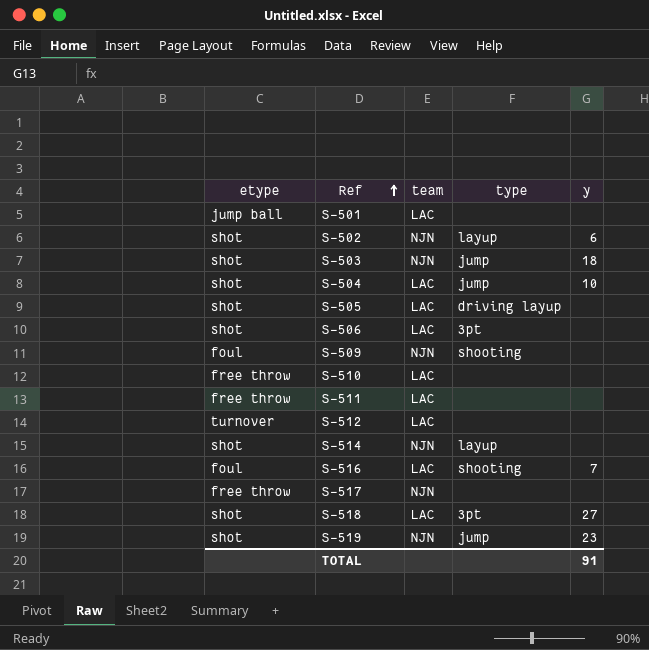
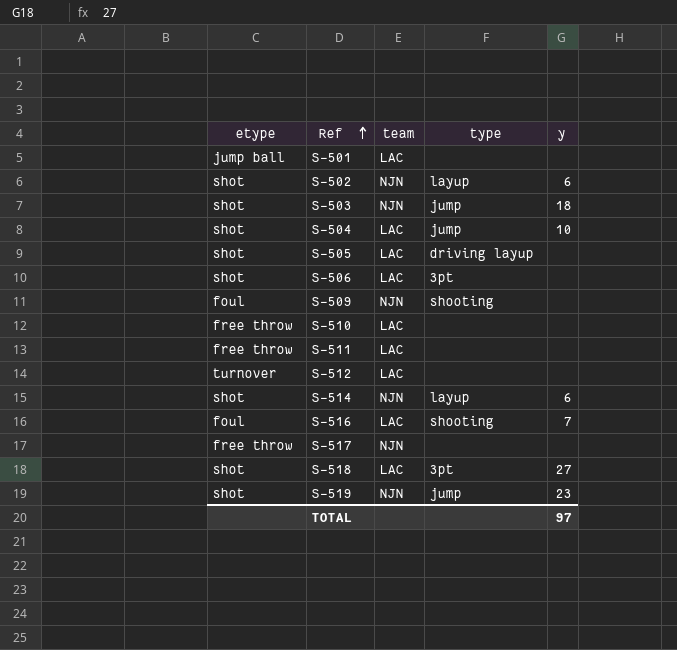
S-514 | y: none -> 6
TOTAL | y: 91 -> 97

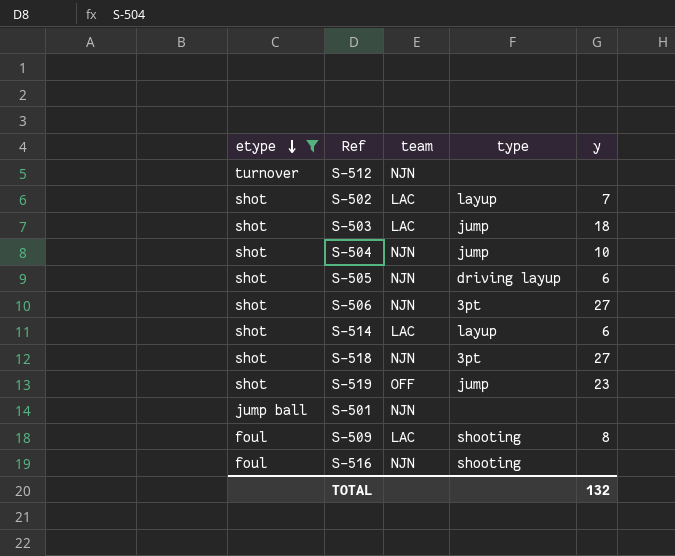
filter: none -> etype != free throw
row order: Ref ascending -> etype descending
S-512 | team: LAC -> NJN
S-502 | team: NJN -> LAC
S-502 | y: 6 -> 7
S-503 | team: NJN -> LAC
S-504 | team: LAC -> NJN
S-505 | team: LAC -> NJN
S-505 | y: none -> 6
S-506 | team: LAC -> NJN
S-506 | y: none -> 27
S-514 | team: NJN -> LAC
S-518 | team: LAC -> NJN
S-519 | team: NJN -> OFF
S-501 | team: LAC -> NJN
S-509 | team: NJN -> LAC
S-509 | y: none -> 8
S-516 | team: LAC -> NJN
S-516 | y: 7 -> none
TOTAL | y: 97 -> 132

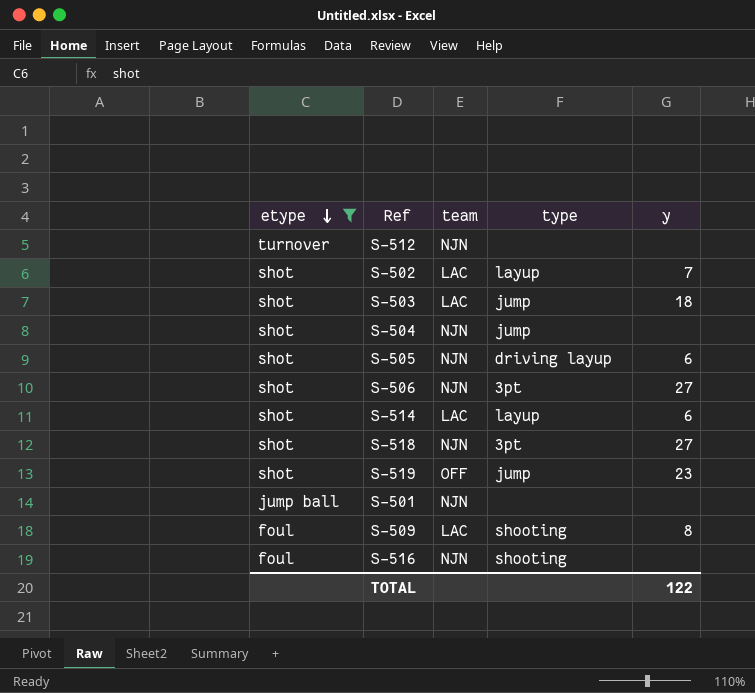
S-504 | y: 10 -> none
TOTAL | y: 132 -> 122

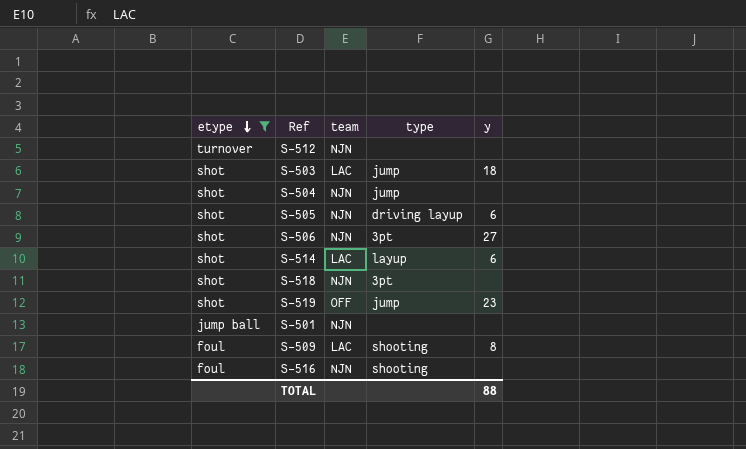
row S-502: shot | LAC | layup | 7 -> none
S-518 | y: 27 -> none
TOTAL | y: 122 -> 88

